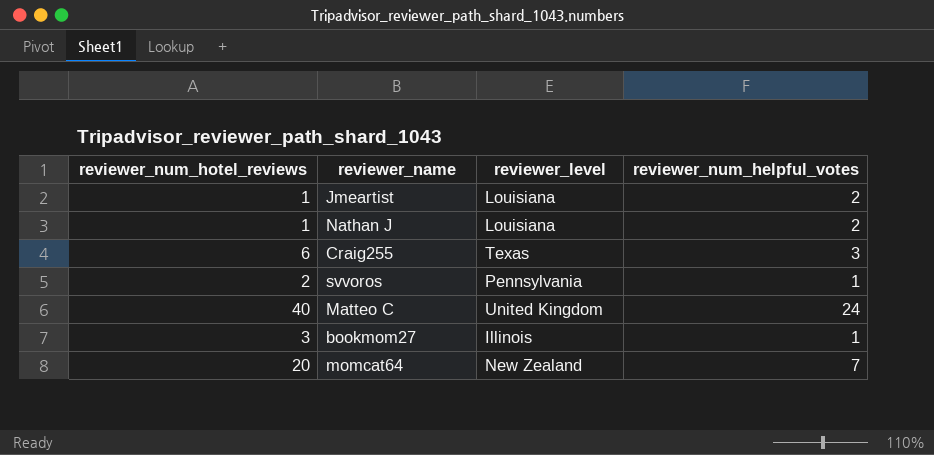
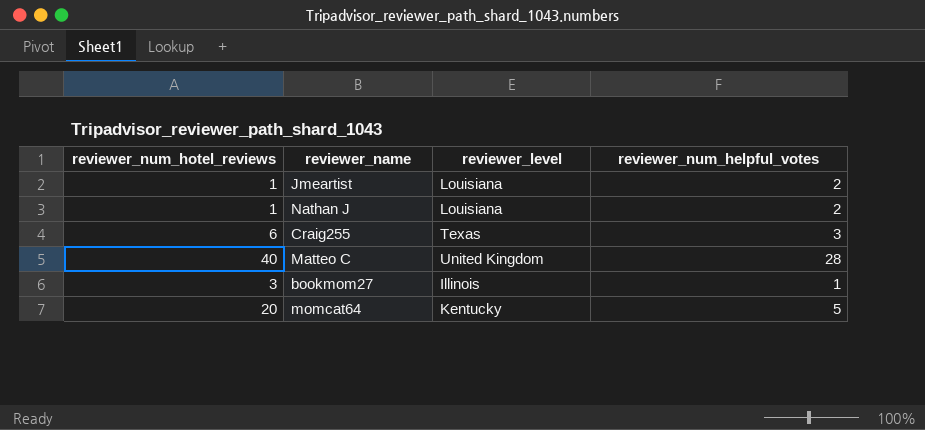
row svvoros: 2 | Pennsylvania | 1 -> none
Matteo C | reviewer_num_helpful_votes: 24 -> 28
momcat64 | reviewer_level: New Zealand -> Kentucky
momcat64 | reviewer_num_helpful_votes: 7 -> 5

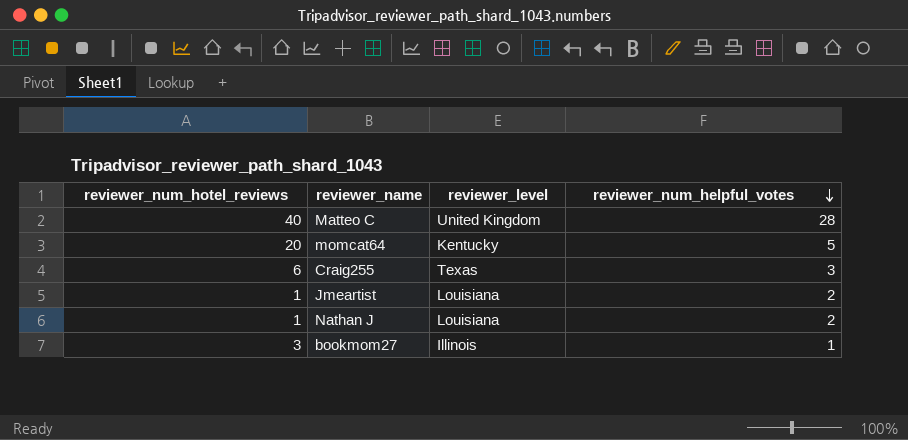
row order: none -> reviewer_num_helpful_votes descending

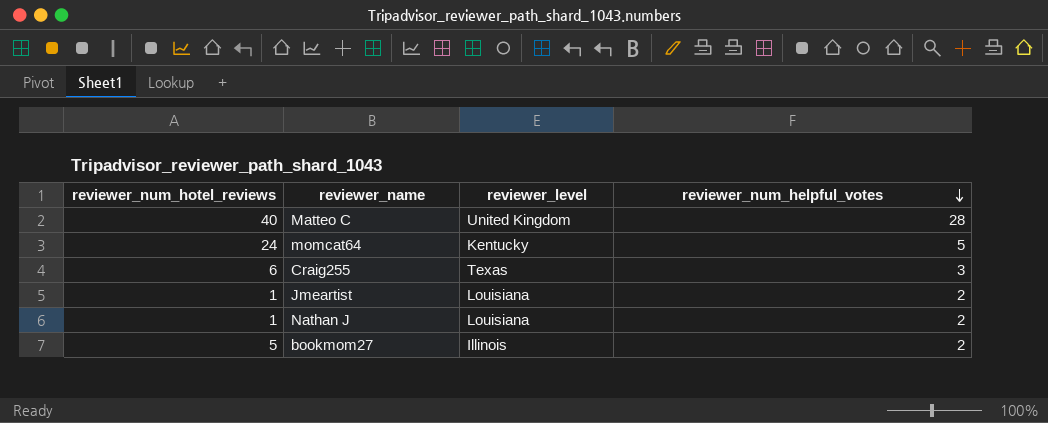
momcat64 | reviewer_num_hotel_reviews: 20 -> 24
bookmom27 | reviewer_num_hotel_reviews: 3 -> 5
bookmom27 | reviewer_num_helpful_votes: 1 -> 2

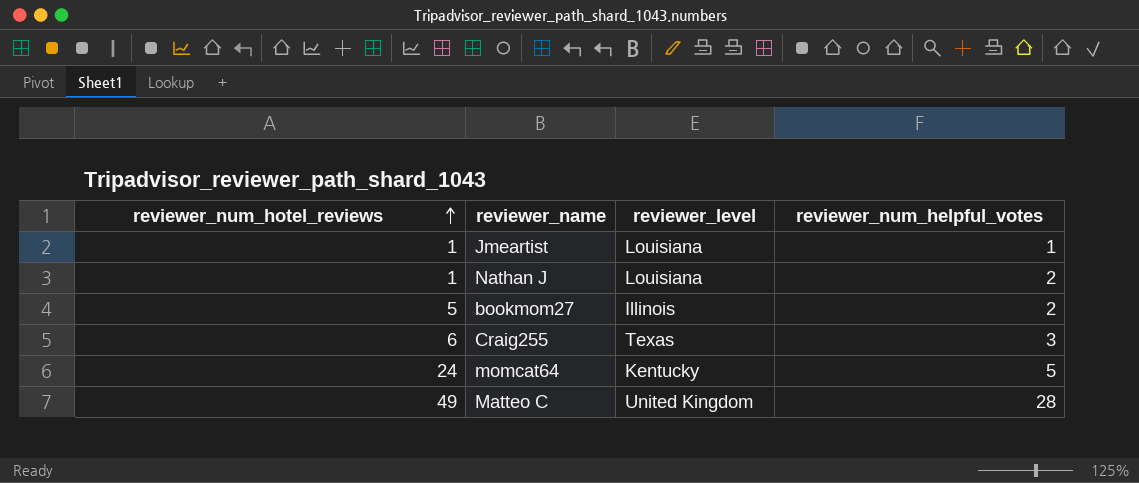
row order: reviewer_num_helpful_votes descending -> reviewer_num_hotel_reviews ascending
Jmeartist | reviewer_num_helpful_votes: 2 -> 1
Matteo C | reviewer_num_hotel_reviews: 40 -> 49

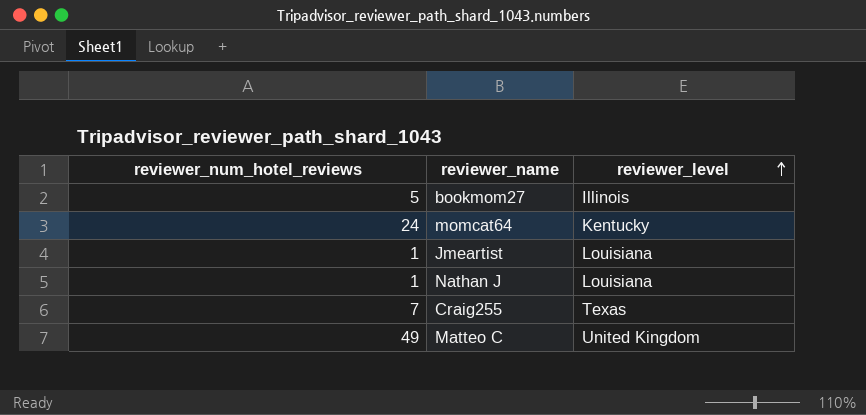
row order: reviewer_num_hotel_reviews ascending -> reviewer_level ascending
column reviewer_num_helpful_votes | position: 4 -> none
Craig255 | reviewer_num_hotel_reviews: 6 -> 7

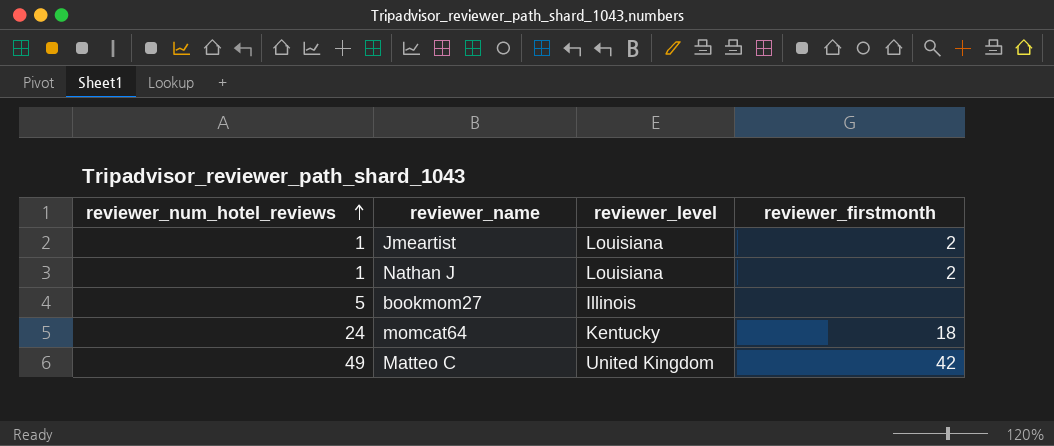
row order: reviewer_level ascending -> reviewer_num_hotel_reviews ascending
column reviewer_firstmonth | position: none -> 4
row Craig255: 7 | Texas -> none

